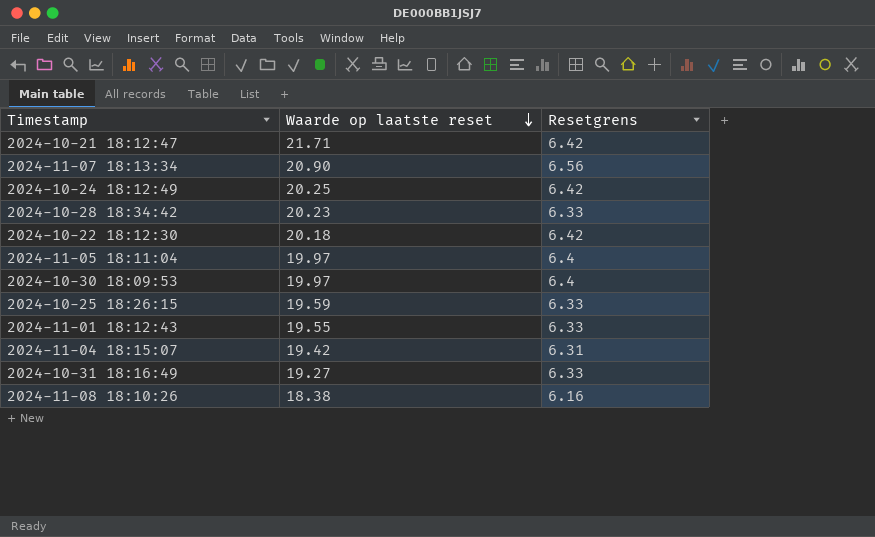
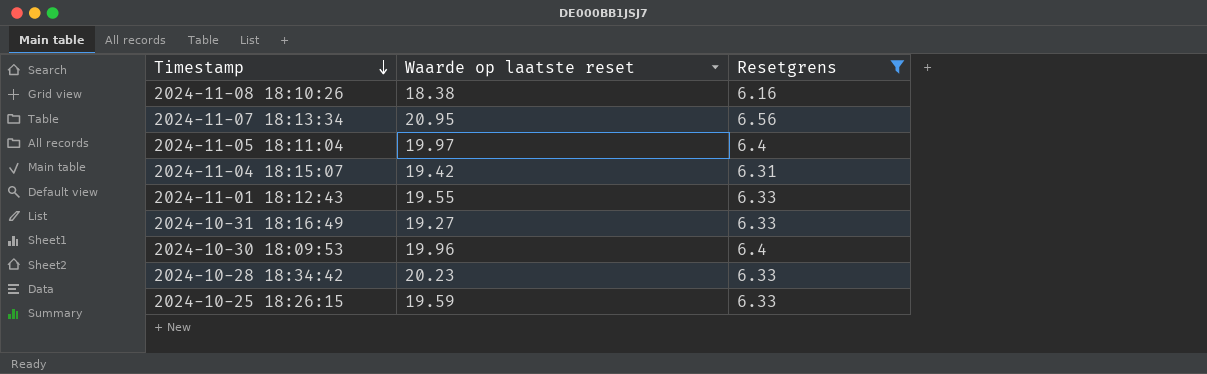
filter: none -> Resetgrens != 6.42
row order: Waarde op laatste reset descending -> Timestamp descending
2024-11-07 18:13:34 | Waarde op laatste reset: 20.90 -> 20.95
2024-10-30 18:09:53 | Waarde op laatste reset: 19.97 -> 19.96

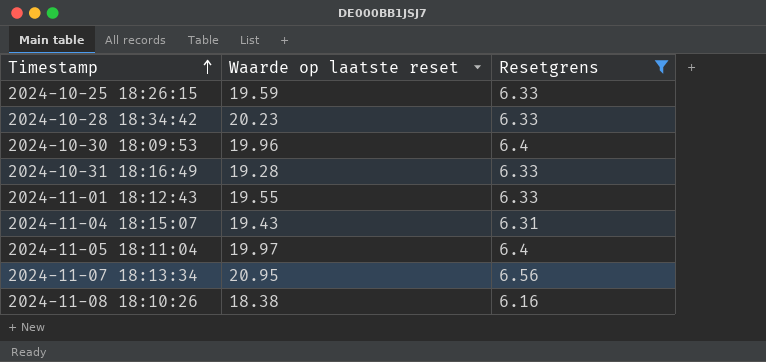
row order: Timestamp descending -> Timestamp ascending
2024-10-31 18:16:49 | Waarde op laatste reset: 19.27 -> 19.28
2024-11-04 18:15:07 | Waarde op laatste reset: 19.42 -> 19.43

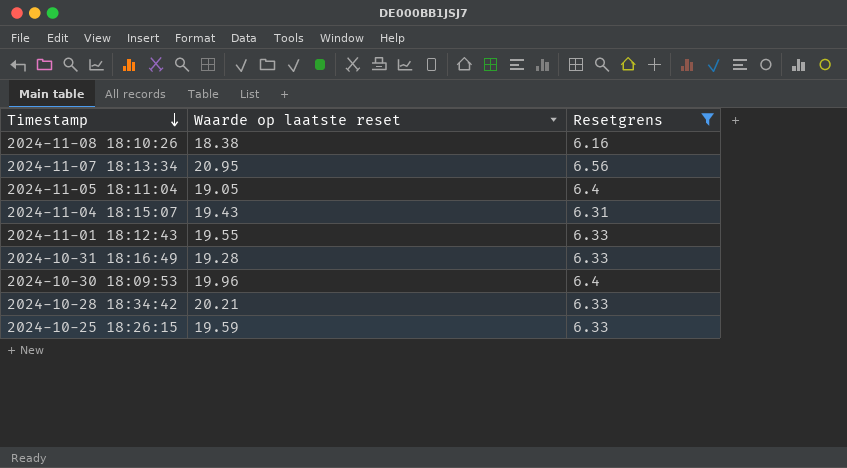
row order: Timestamp ascending -> Timestamp descending
2024-11-05 18:11:04 | Waarde op laatste reset: 19.97 -> 19.05
2024-10-28 18:34:42 | Waarde op laatste reset: 20.23 -> 20.21

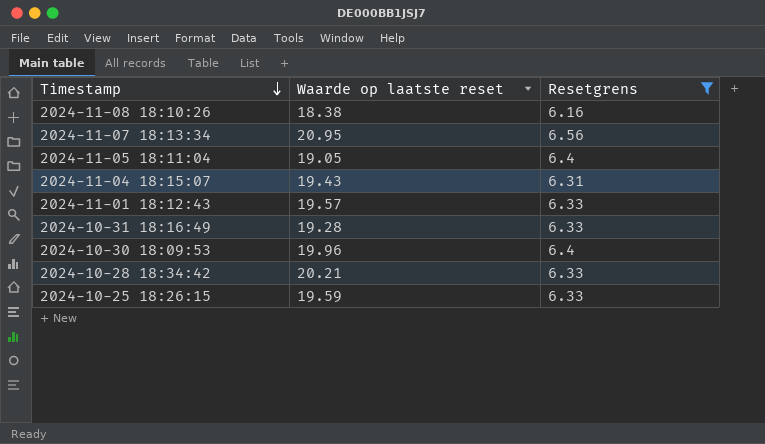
2024-11-01 18:12:43 | Waarde op laatste reset: 19.55 -> 19.57

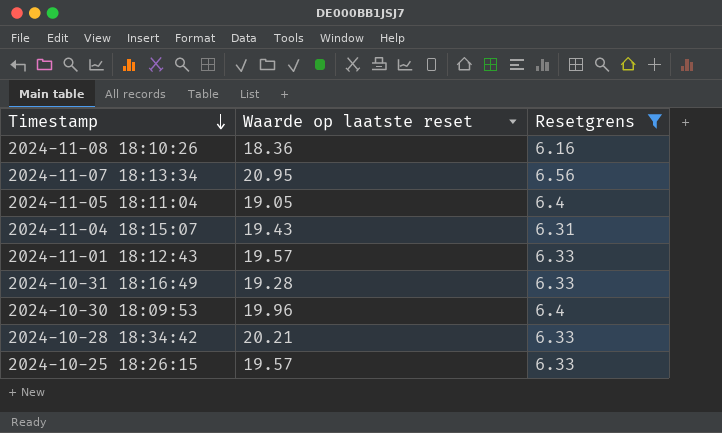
2024-11-08 18:10:26 | Waarde op laatste reset: 18.38 -> 18.36
2024-10-25 18:26:15 | Waarde op laatste reset: 19.59 -> 19.57

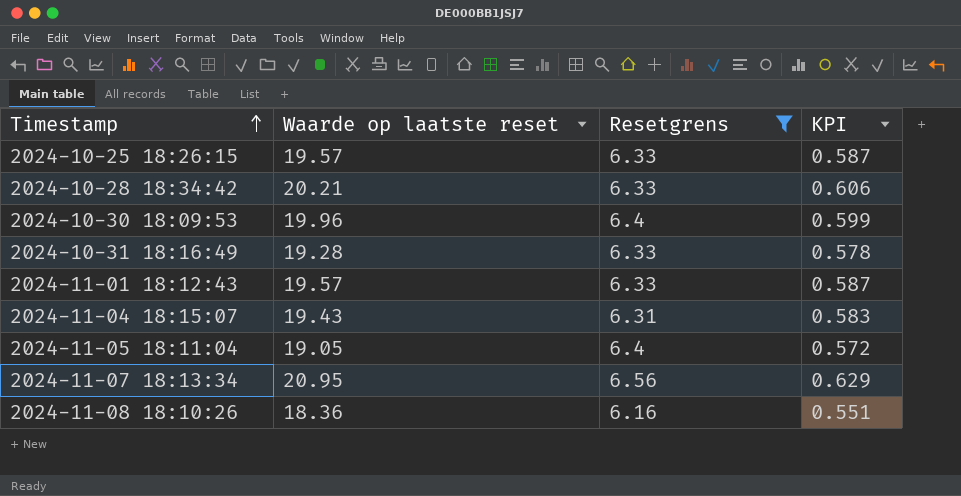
row order: Timestamp descending -> Timestamp ascending
column KPI | formula: none -> [Waarde op laatste reset] * 0.03

